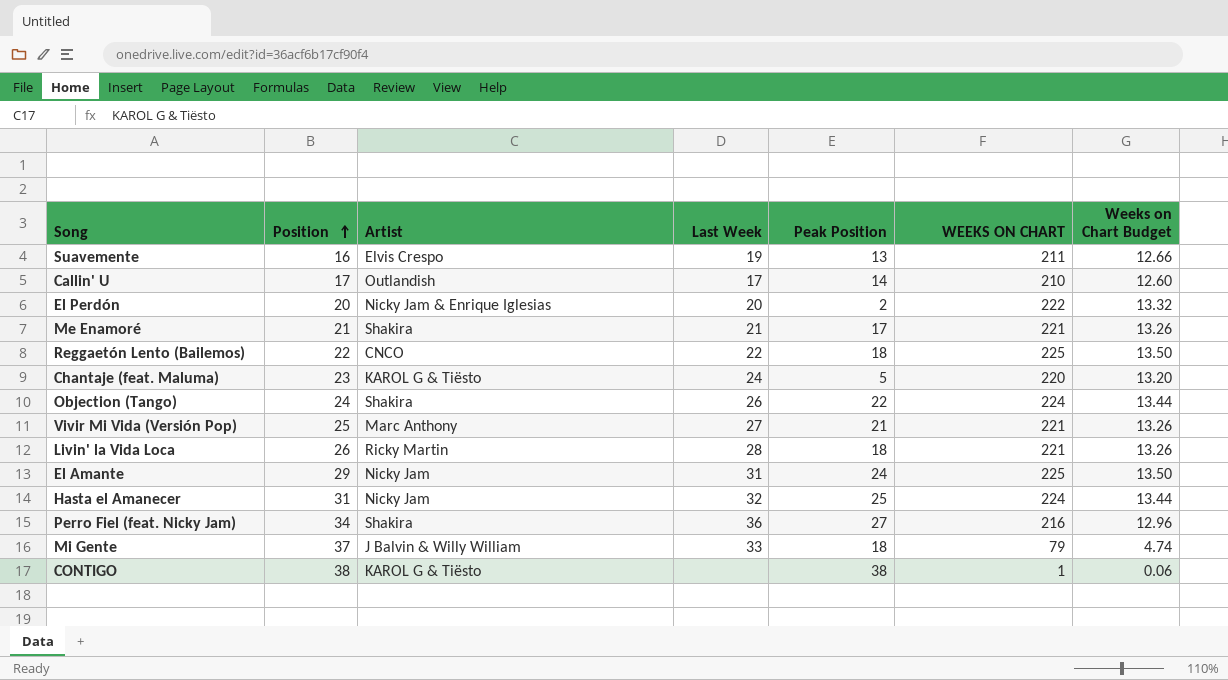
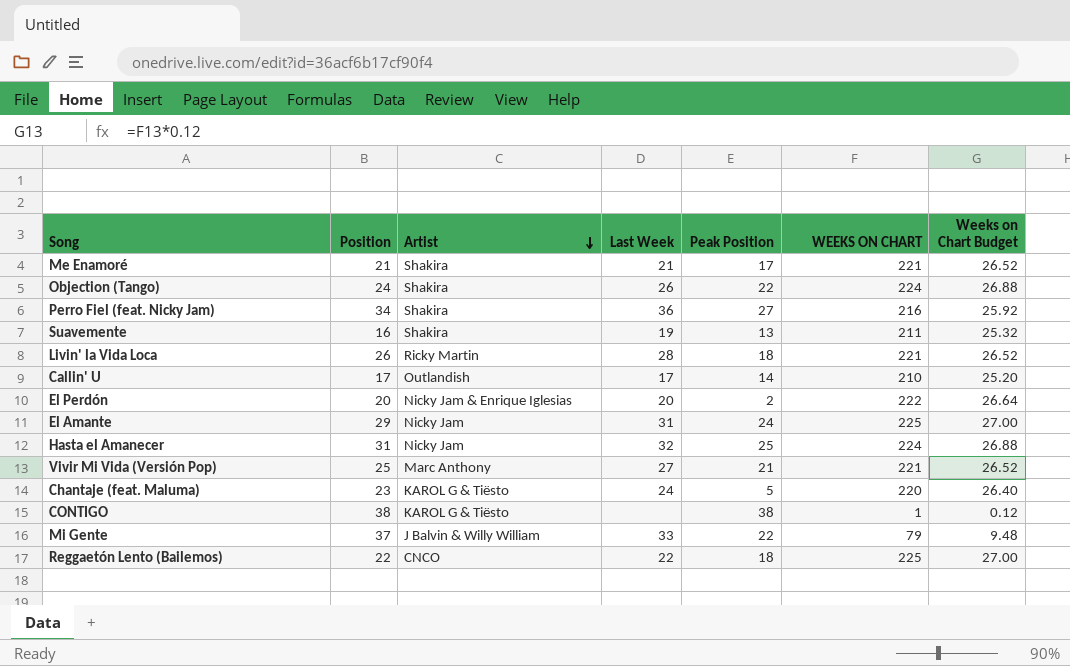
row order: Position ascending -> Artist descending
column Weeks on Chart Budget | formula: [WEEKS ON CHART] * 0.06 -> [WEEKS ON CHART] * 0.12
Suavemente | Artist: Elvis Crespo -> Shakira
Mi Gente | Peak Position: 18 -> 22

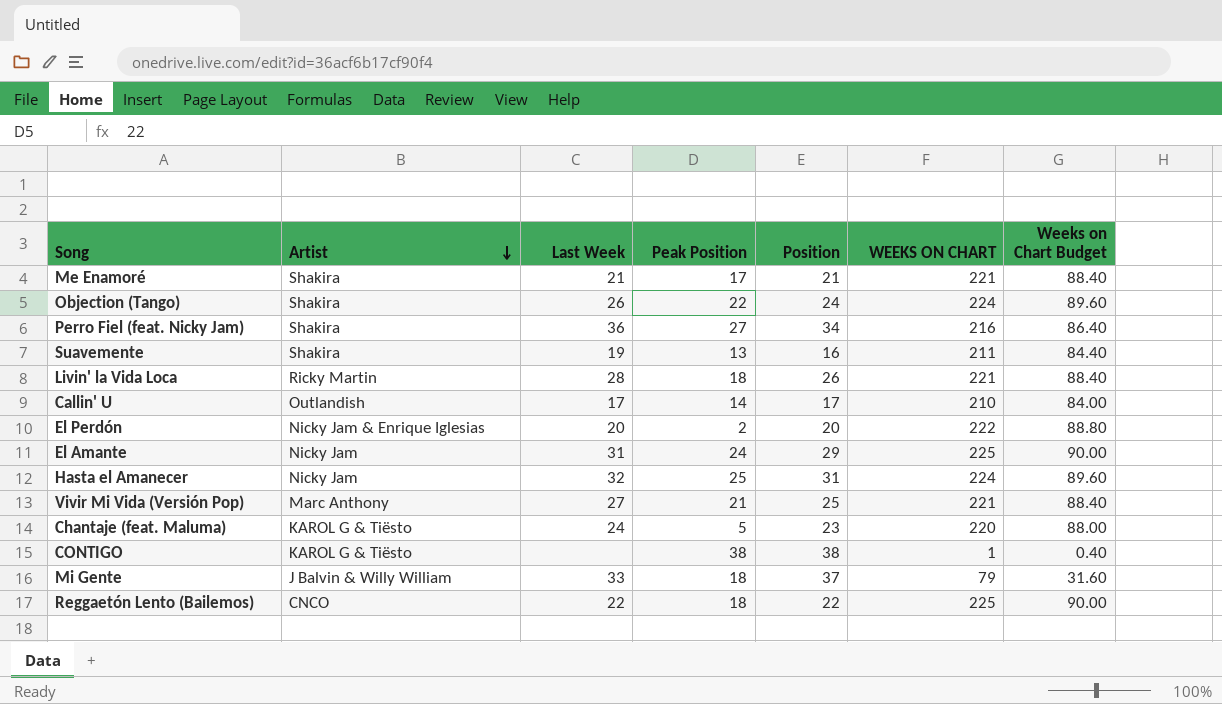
column Position | position: 2 -> 5
column Weeks on Chart Budget | formula: [WEEKS ON CHART] * 0.12 -> [WEEKS ON CHART] * 0.4
Mi Gente | Peak Position: 22 -> 18

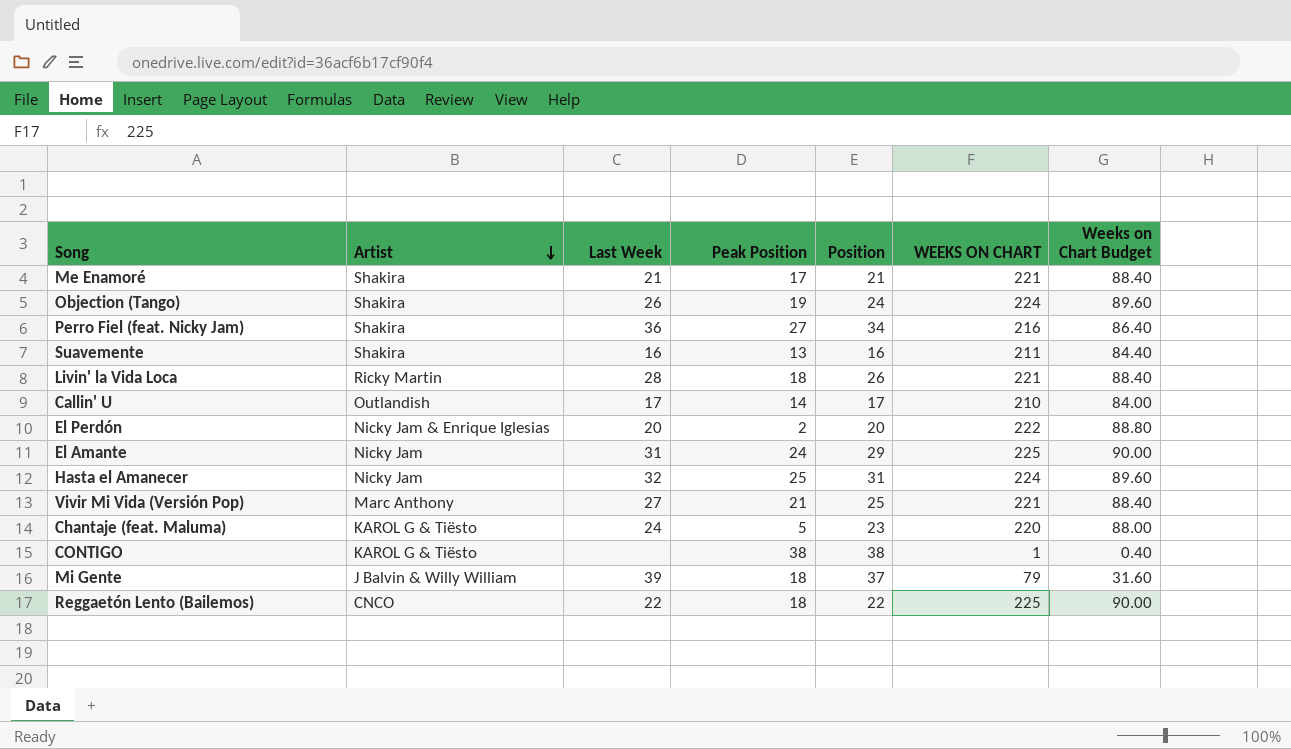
Objection (Tango) | Peak Position: 22 -> 19
Suavemente | Last Week: 19 -> 16
Mi Gente | Last Week: 33 -> 39

